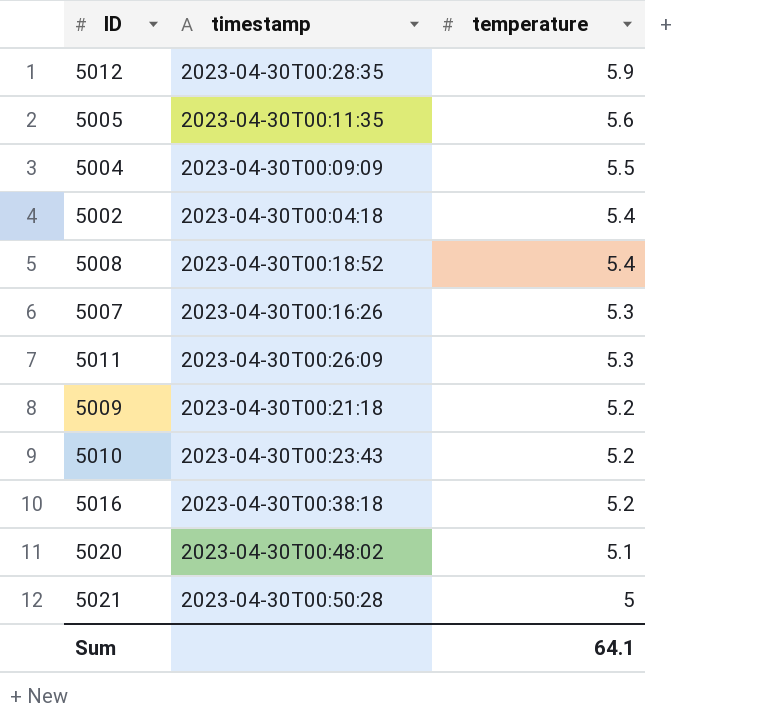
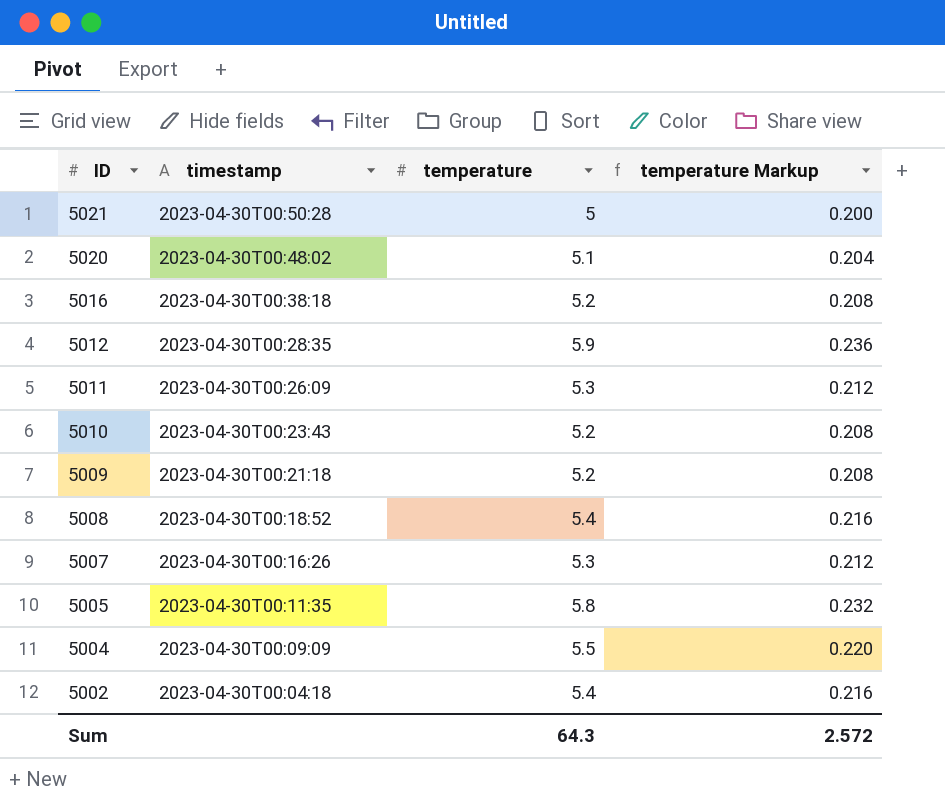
row order: temperature descending -> ID descending
column temperature Markup | formula: none -> [temperature] * 0.04
5005 | temperature: 5.6 -> 5.8
Sum | temperature: 64.1 -> 64.3

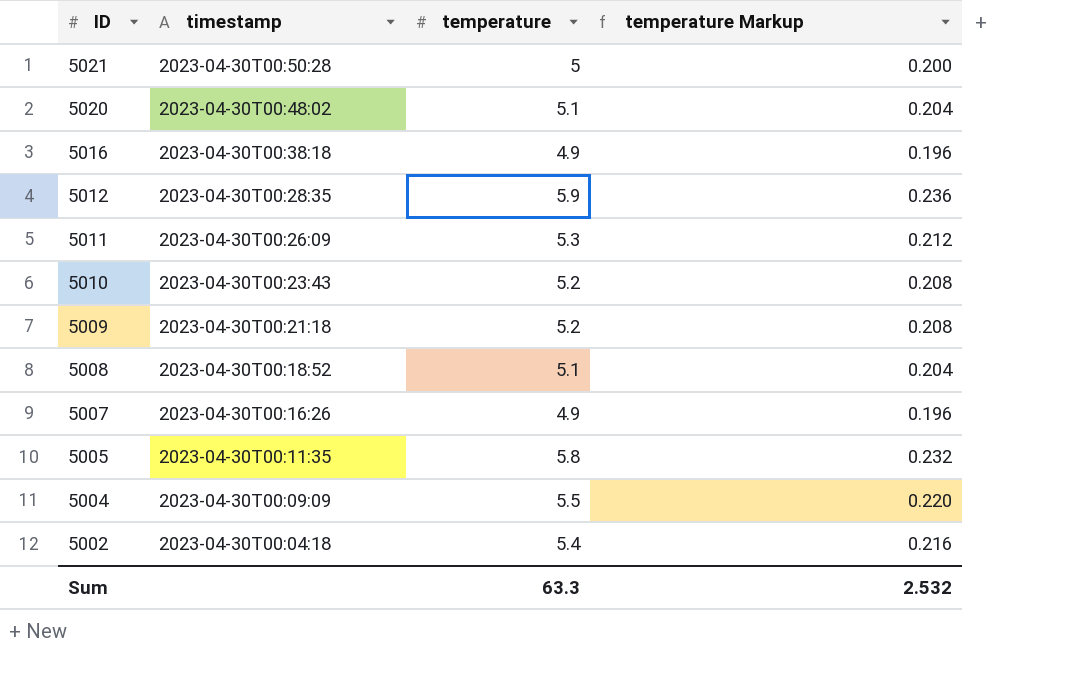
5016 | temperature: 5.2 -> 4.9
5016 | temperature Markup: 0.208 -> 0.196
5008 | temperature: 5.4 -> 5.1
5008 | temperature Markup: 0.216 -> 0.204
5007 | temperature: 5.3 -> 4.9
5007 | temperature Markup: 0.212 -> 0.196
Sum | temperature: 64.3 -> 63.3
Sum | temperature Markup: 2.572 -> 2.532

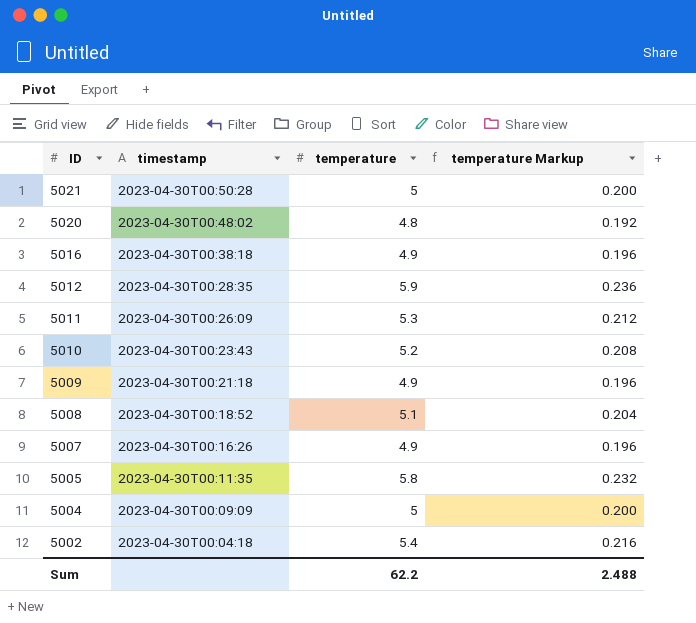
5020 | temperature: 5.1 -> 4.8
5020 | temperature Markup: 0.204 -> 0.192
5009 | temperature: 5.2 -> 4.9
5009 | temperature Markup: 0.208 -> 0.196
5004 | temperature: 5.5 -> 5
5004 | temperature Markup: 0.220 -> 0.200
Sum | temperature: 63.3 -> 62.2
Sum | temperature Markup: 2.532 -> 2.488

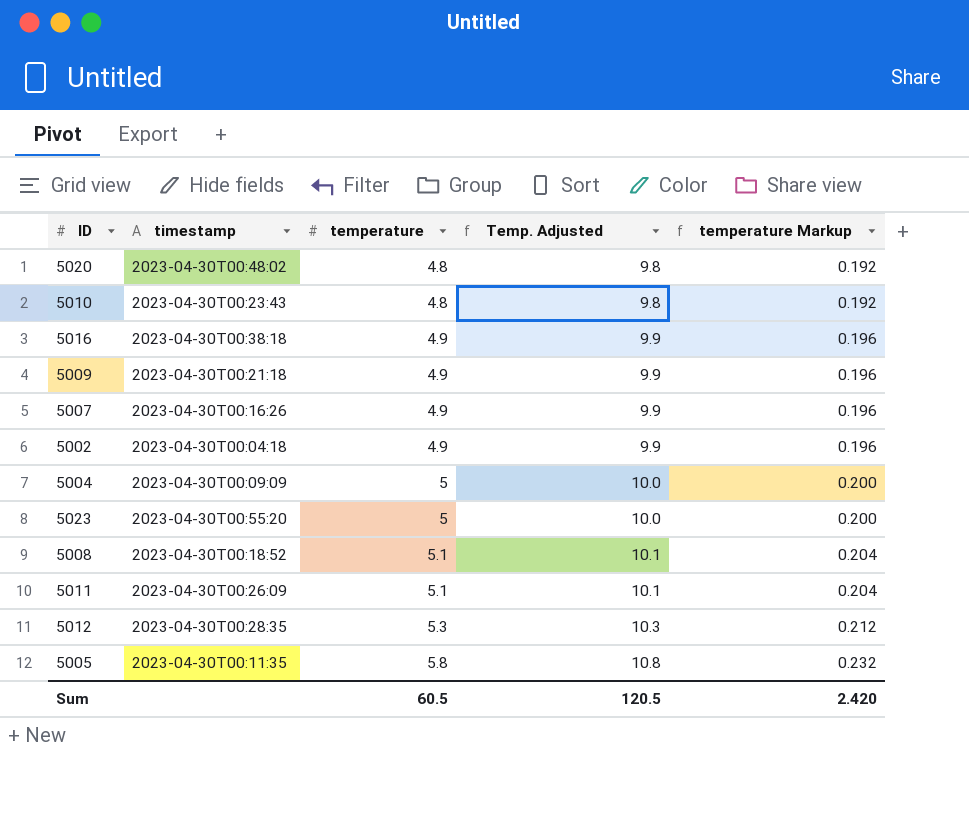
row order: ID descending -> temperature ascending
column Temp. Adjusted | formula: none -> [temperature] + 5
row 5021: 2023-04-30T00:50:28 | 5 | 0.200 -> none
5010 | temperature: 5.2 -> 4.8
5010 | temperature Markup: 0.208 -> 0.192
5002 | temperature: 5.4 -> 4.9
5002 | temperature Markup: 0.216 -> 0.196
row 5023: none -> 2023-04-30T00:55:20 | 5 | 10.0 | 0.200
5011 | temperature: 5.3 -> 5.1
5011 | temperature Markup: 0.212 -> 0.204
5012 | temperature: 5.9 -> 5.3
5012 | temperature Markup: 0.236 -> 0.212
Sum | temperature: 62.2 -> 60.5
Sum | temperature Markup: 2.488 -> 2.420

